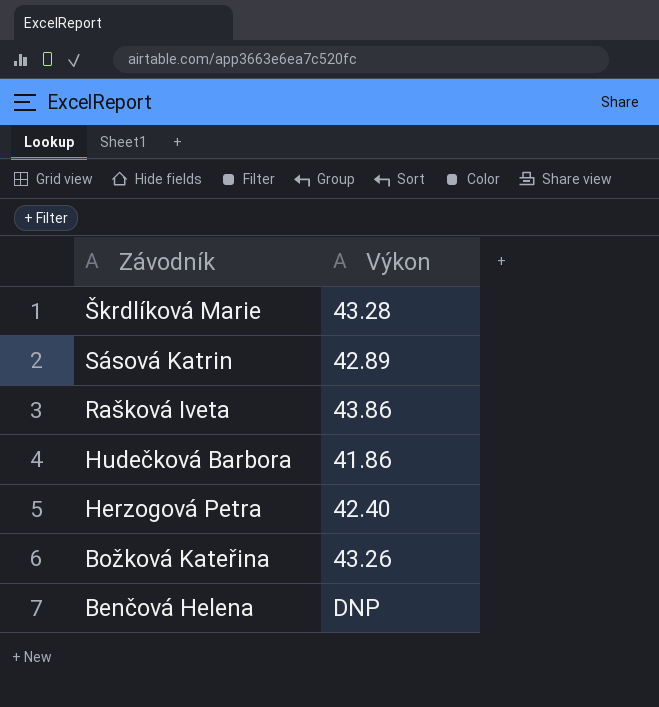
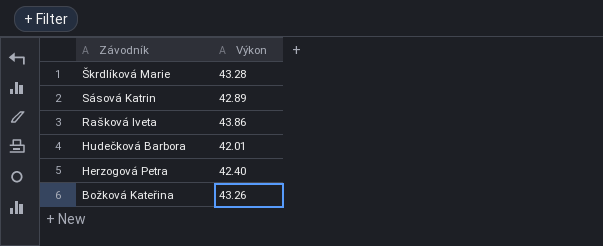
row Benčová Helena: DNP -> none
Hudečková Barbora | Výkon: 41.86 -> 42.01

